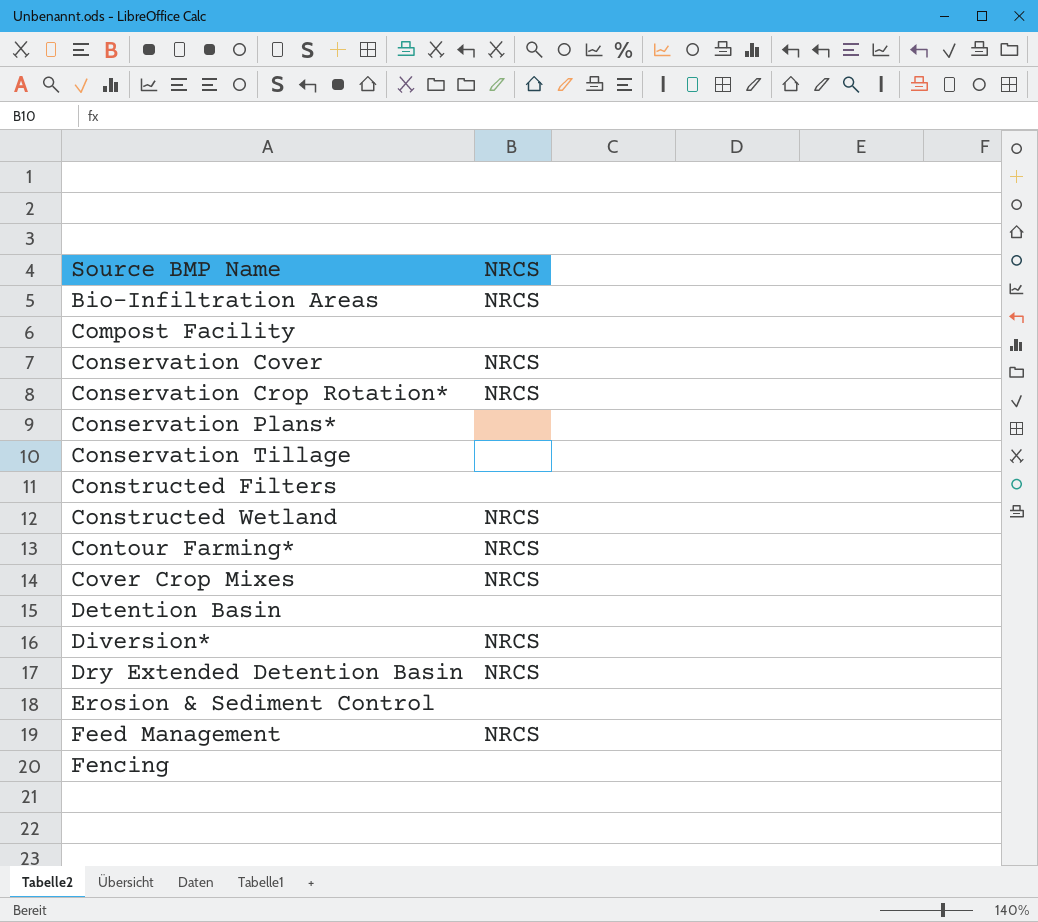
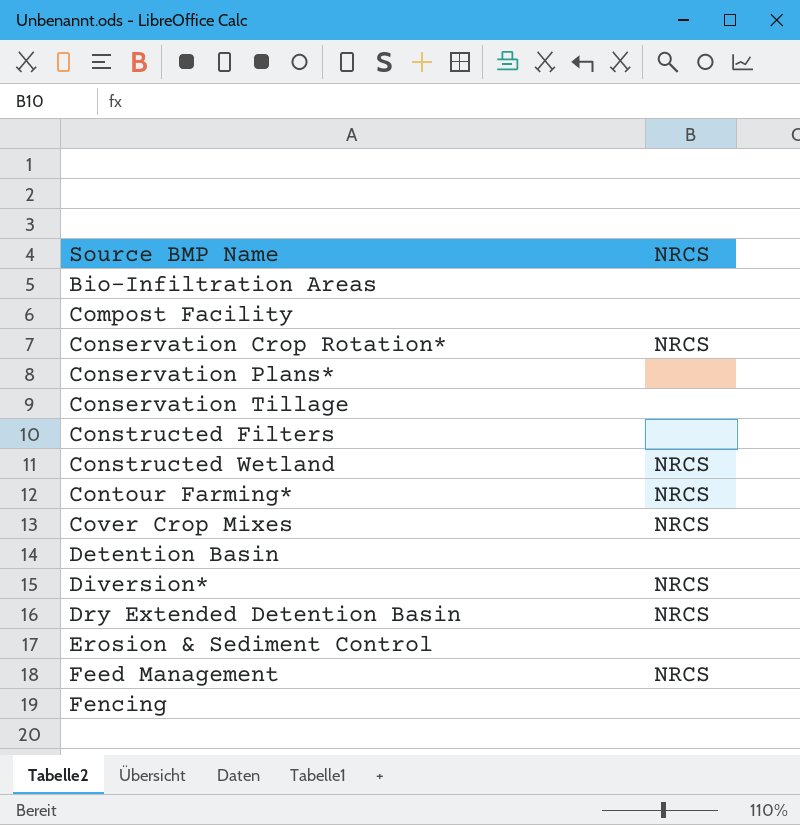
row Conservation Cover: NRCS -> none
Bio-Infiltration Areas | NRCS: NRCS -> none

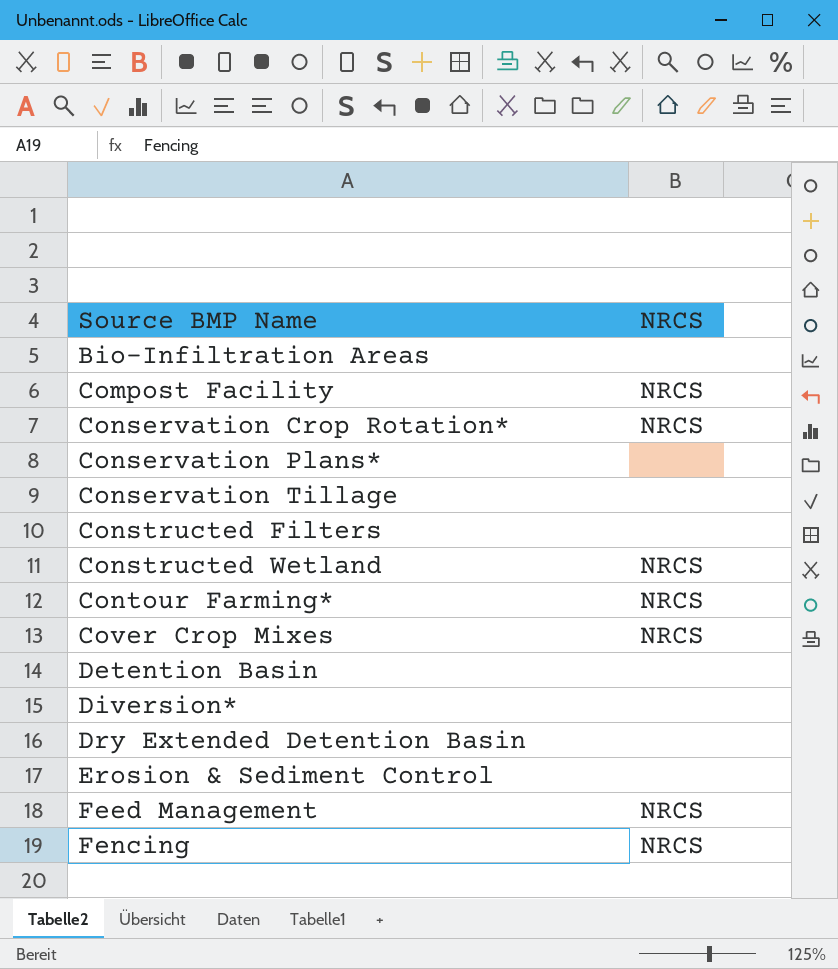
Compost Facility | NRCS: none -> NRCS
Diversion* | NRCS: NRCS -> none
Dry Extended Detention Basin | NRCS: NRCS -> none
Fencing | NRCS: none -> NRCS

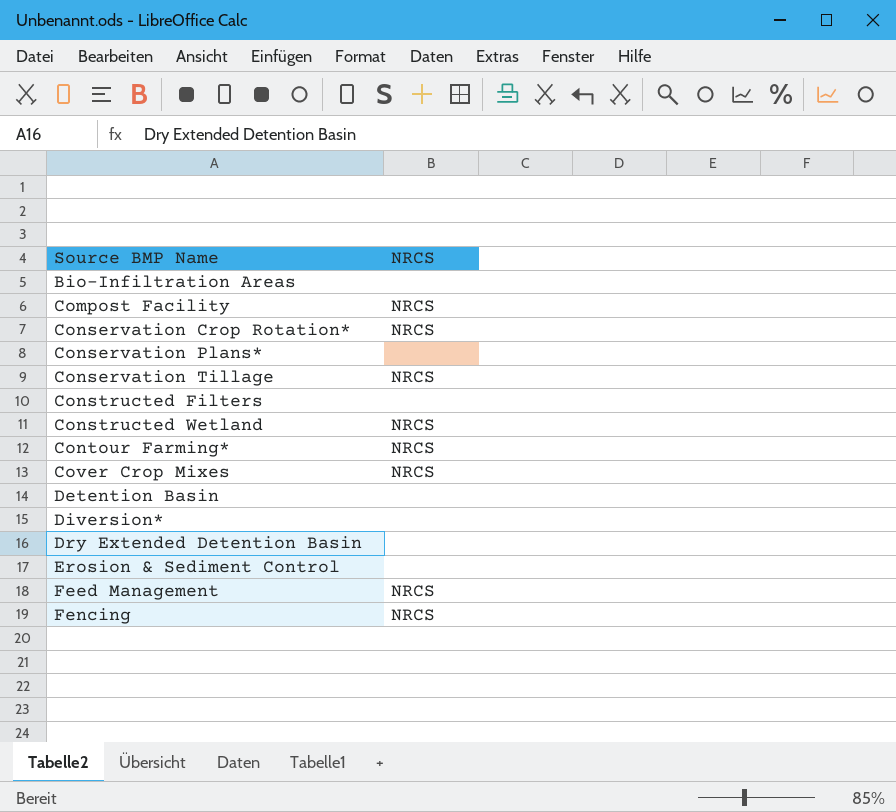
Conservation Tillage | NRCS: none -> NRCS

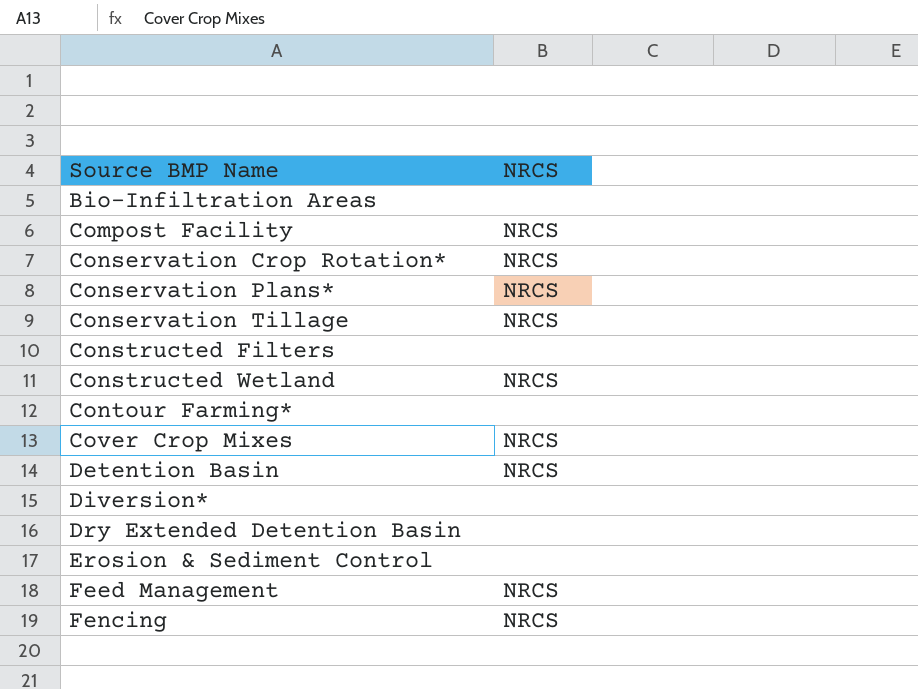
Conservation Plans* | NRCS: none -> NRCS
Contour Farming* | NRCS: NRCS -> none
Detention Basin | NRCS: none -> NRCS

